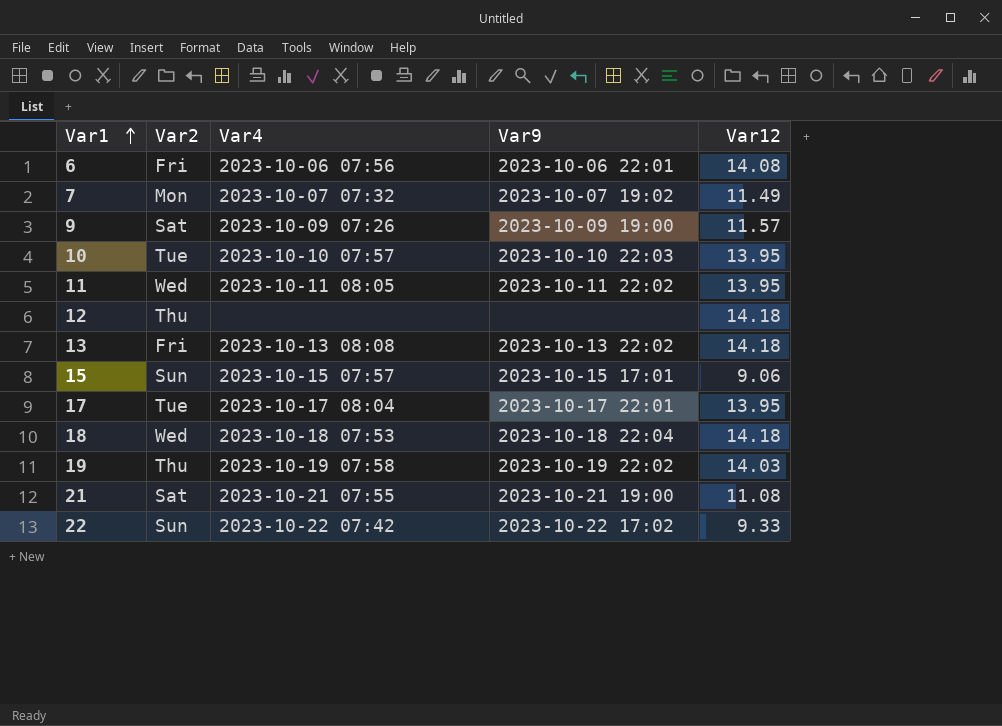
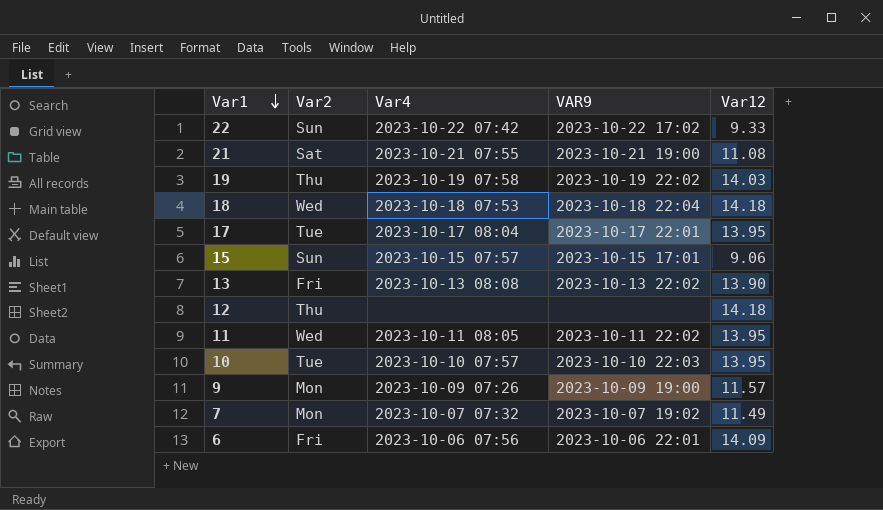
row order: Var1 ascending -> Var1 descending
column name: Var9 -> VAR9
13 | Var12: 14.18 -> 13.90
9 | Var2: Sat -> Mon
6 | Var12: 14.08 -> 14.09

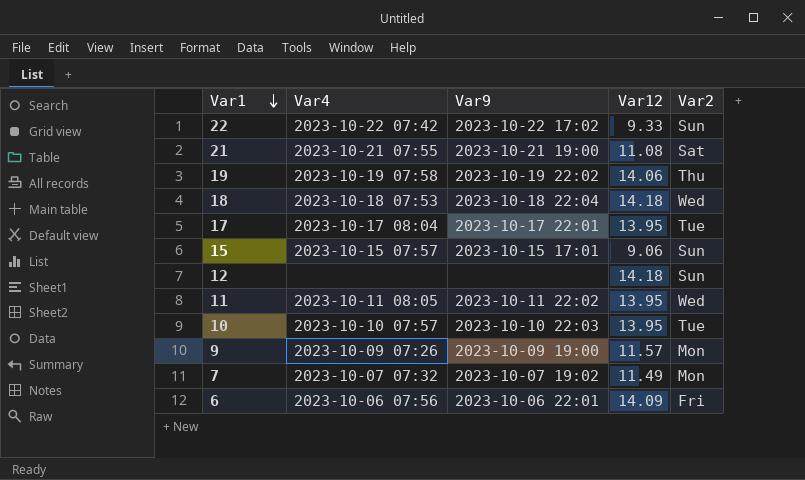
column name: VAR9 -> Var9
column Var2 | position: 2 -> 5
row 13: Fri | 2023-10-13 08:08 | 2023-10-13 22:02 | 13.90 -> none
19 | Var12: 14.03 -> 14.06
12 | Var2: Thu -> Sun

